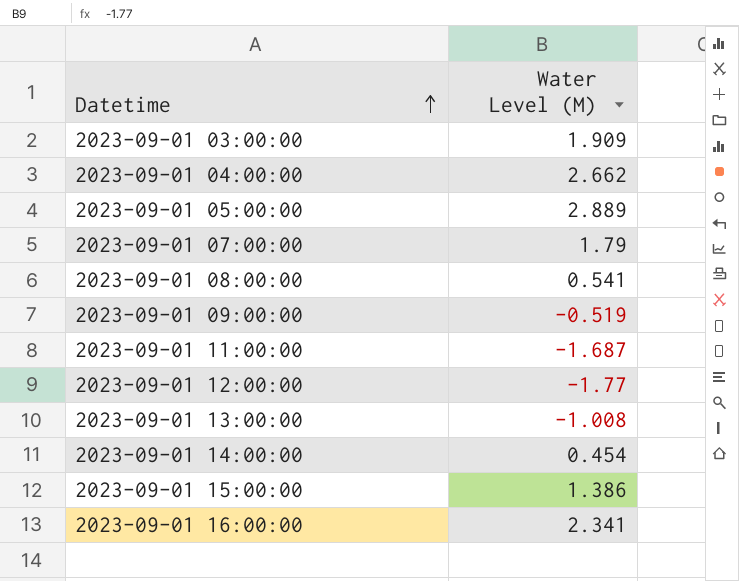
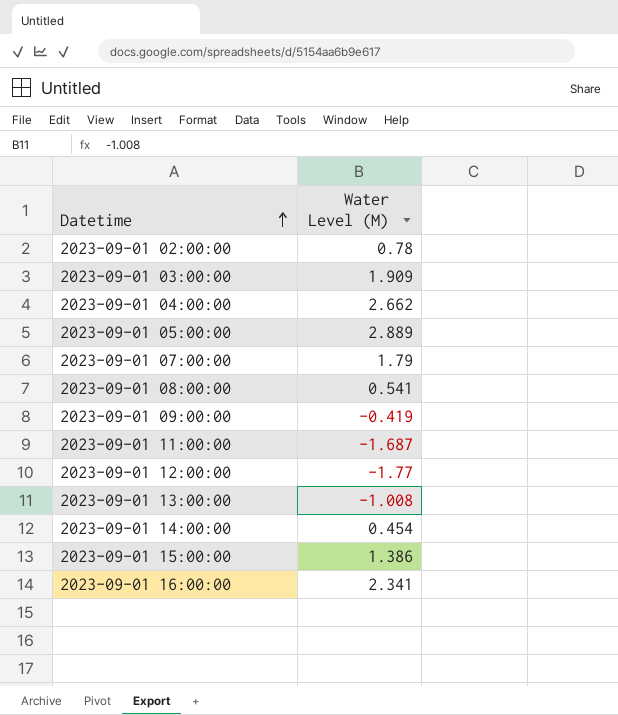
row 2023-09-01 02:00:00: none -> 0.78
2023-09-01 09:00:00 | Water Level (M): -0.519 -> -0.419

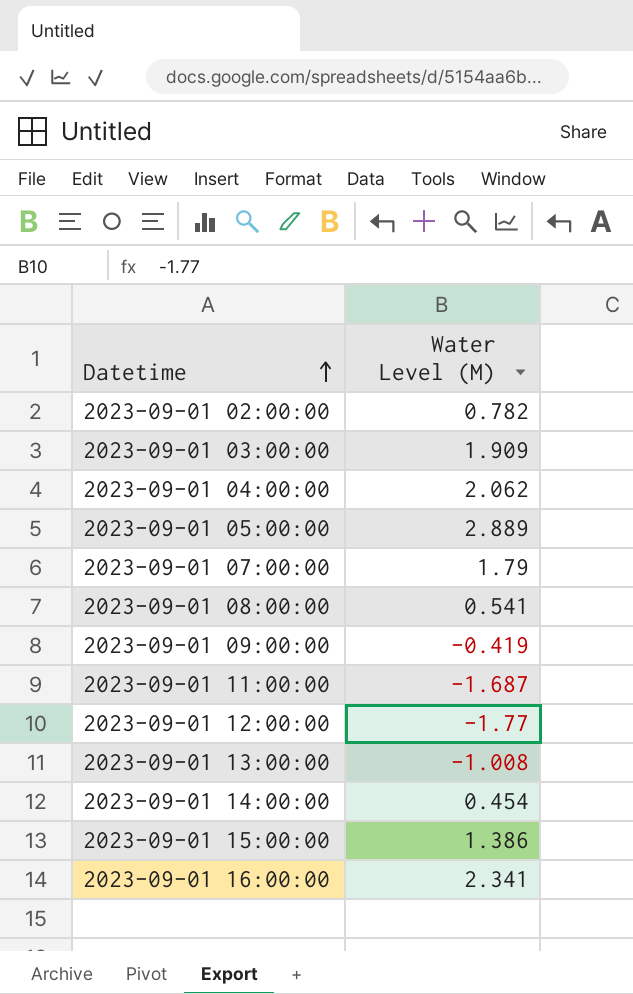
2023-09-01 02:00:00 | Water Level (M): 0.78 -> 0.782
2023-09-01 04:00:00 | Water Level (M): 2.662 -> 2.062

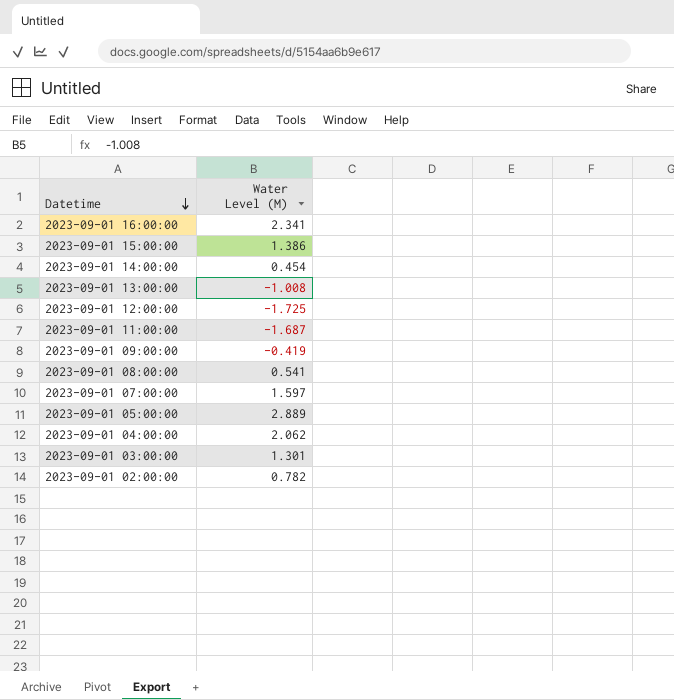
row order: Datetime ascending -> Datetime descending
2023-09-01 12:00:00 | Water Level (M): -1.77 -> -1.725
2023-09-01 07:00:00 | Water Level (M): 1.79 -> 1.597
2023-09-01 03:00:00 | Water Level (M): 1.909 -> 1.301

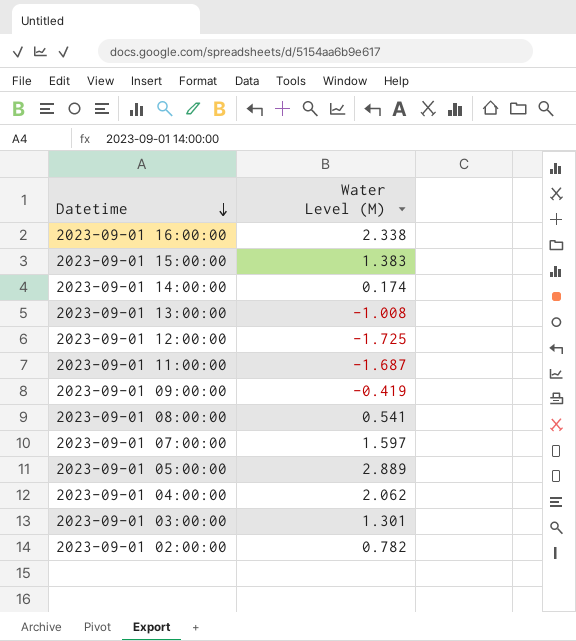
2023-09-01 16:00:00 | Water Level (M): 2.341 -> 2.338
2023-09-01 15:00:00 | Water Level (M): 1.386 -> 1.383
2023-09-01 14:00:00 | Water Level (M): 0.454 -> 0.174

